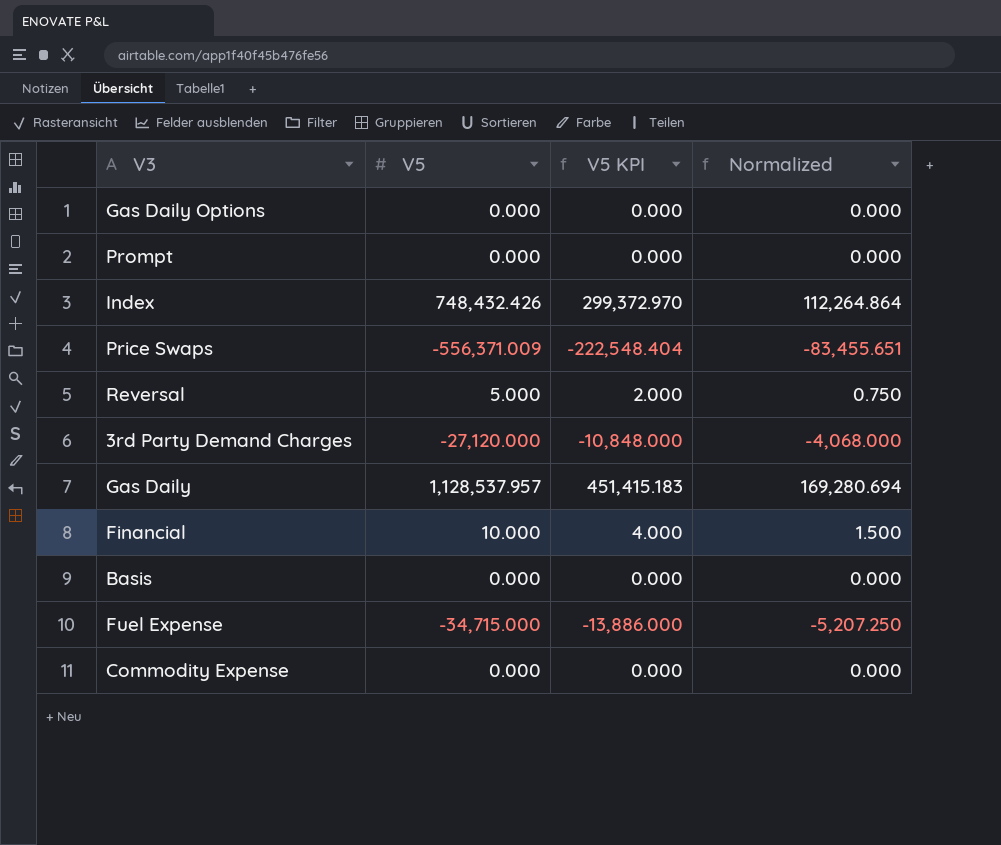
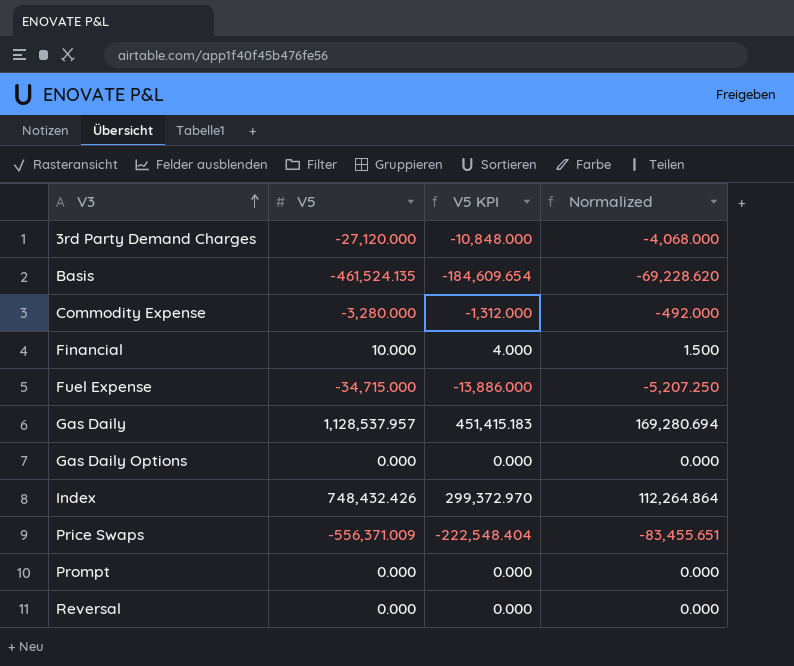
row order: none -> V3 ascending
Basis | V5: 0.000 -> -461,524.135
Basis | V5 KPI: 0.000 -> -184,609.654
Basis | Normalized: 0.000 -> -69,228.620
Commodity Expense | V5: 0.000 -> -3,280.000
Commodity Expense | V5 KPI: 0.000 -> -1,312.000
Commodity Expense | Normalized: 0.000 -> -492.000
Reversal | V5: 5.000 -> 0.000
Reversal | V5 KPI: 2.000 -> 0.000
Reversal | Normalized: 0.750 -> 0.000

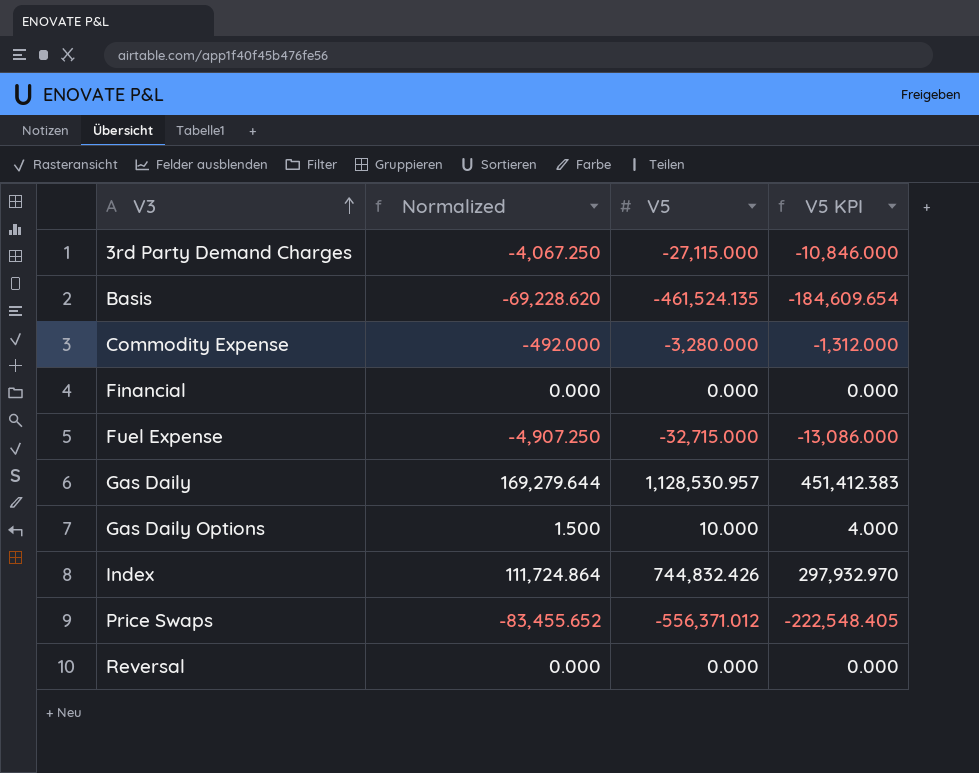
column Normalized | position: 4 -> 2
row Prompt: 0.000 | 0.000 | 0.000 -> none
3rd Party Demand Charges | Normalized: -4,068.000 -> -4,067.250
3rd Party Demand Charges | V5: -27,120.000 -> -27,115.000
3rd Party Demand Charges | V5 KPI: -10,848.000 -> -10,846.000
Financial | Normalized: 1.500 -> 0.000
Financial | V5: 10.000 -> 0.000
Financial | V5 KPI: 4.000 -> 0.000
Fuel Expense | Normalized: -5,207.250 -> -4,907.250
Fuel Expense | V5: -34,715.000 -> -32,715.000
Fuel Expense | V5 KPI: -13,886.000 -> -13,086.000
Gas Daily | Normalized: 169,280.694 -> 169,279.644
Gas Daily | V5: 1,128,537.957 -> 1,128,530.957
Gas Daily | V5 KPI: 451,415.183 -> 451,412.383
Gas Daily Options | Normalized: 0.000 -> 1.500
Gas Daily Options | V5: 0.000 -> 10.000
Gas Daily Options | V5 KPI: 0.000 -> 4.000
Index | Normalized: 112,264.864 -> 111,724.864
Index | V5: 748,432.426 -> 744,832.426
Index | V5 KPI: 299,372.970 -> 297,932.970
Price Swaps | Normalized: -83,455.651 -> -83,455.652
Price Swaps | V5: -556,371.009 -> -556,371.012
Price Swaps | V5 KPI: -222,548.404 -> -222,548.405

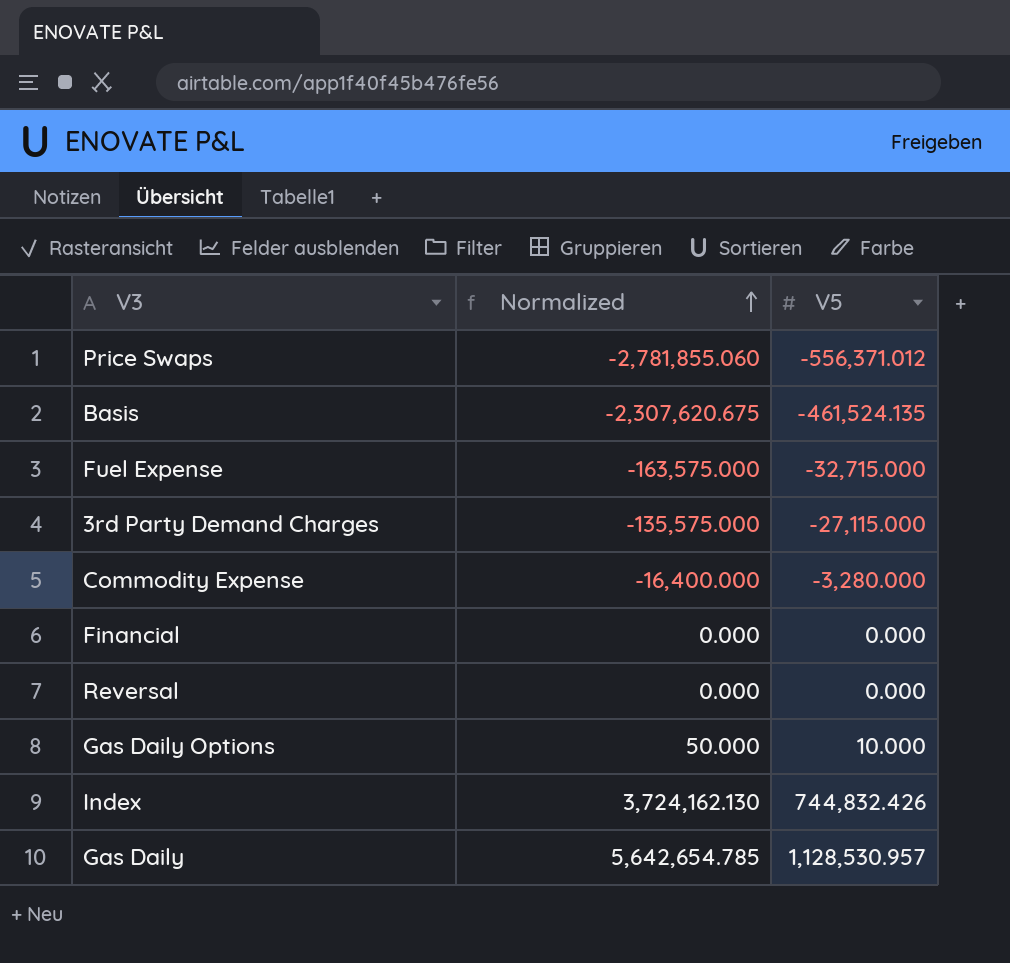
row order: V3 ascending -> Normalized ascending
column V5 KPI | formula: [V5] * 0.4 -> none
column Normalized | formula: [V5] * 0.15 -> [V5] * 5

